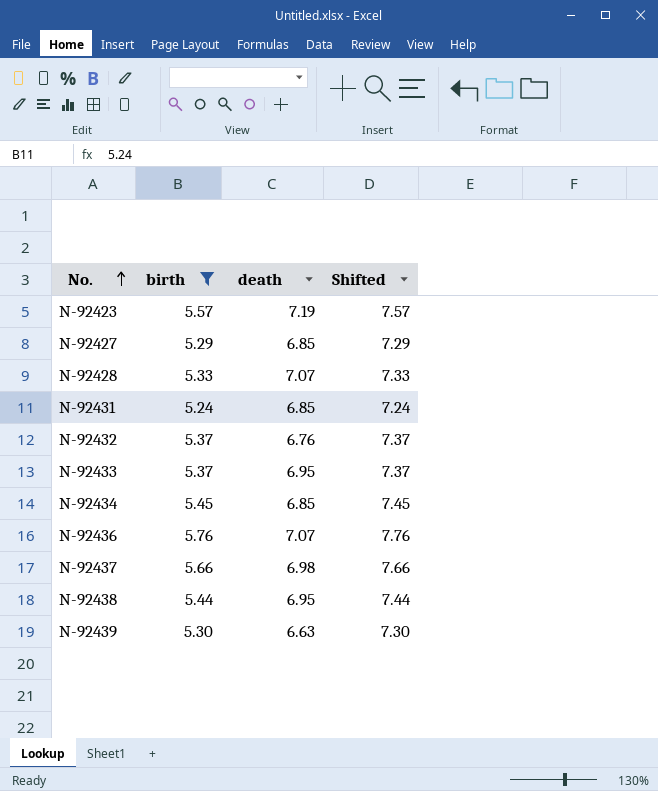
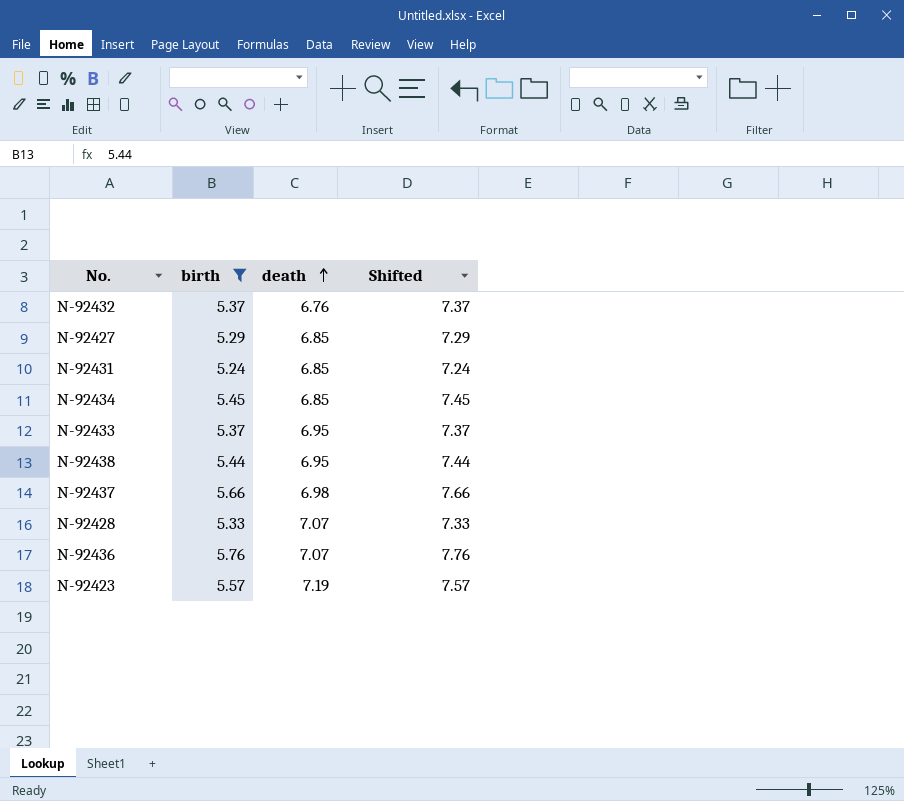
row order: No. ascending -> death ascending
row N-92439: 5.30 | 6.63 | 7.30 -> none

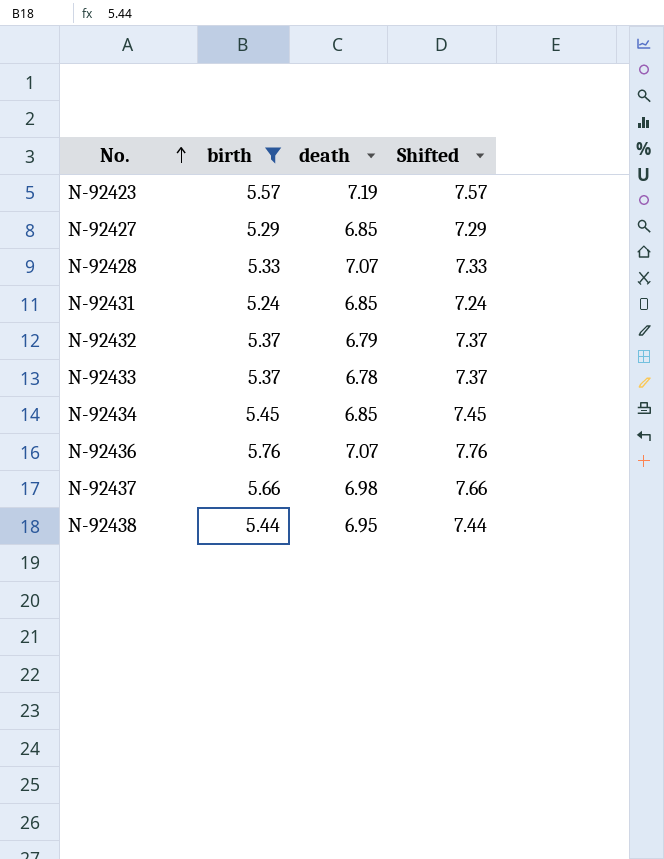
row order: death ascending -> No. ascending
N-92432 | death: 6.76 -> 6.79
N-92433 | death: 6.95 -> 6.78

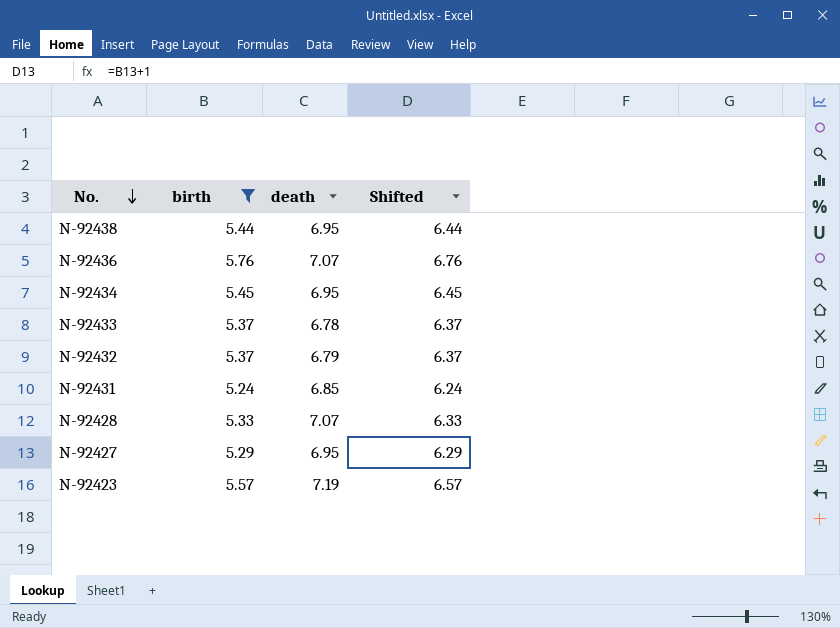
row order: No. ascending -> No. descending
column Shifted | formula: [birth] + 2 -> [birth] + 1
row N-92437: 5.66 | 6.98 | 7.66 -> none
N-92434 | death: 6.85 -> 6.95
N-92427 | death: 6.85 -> 6.95

